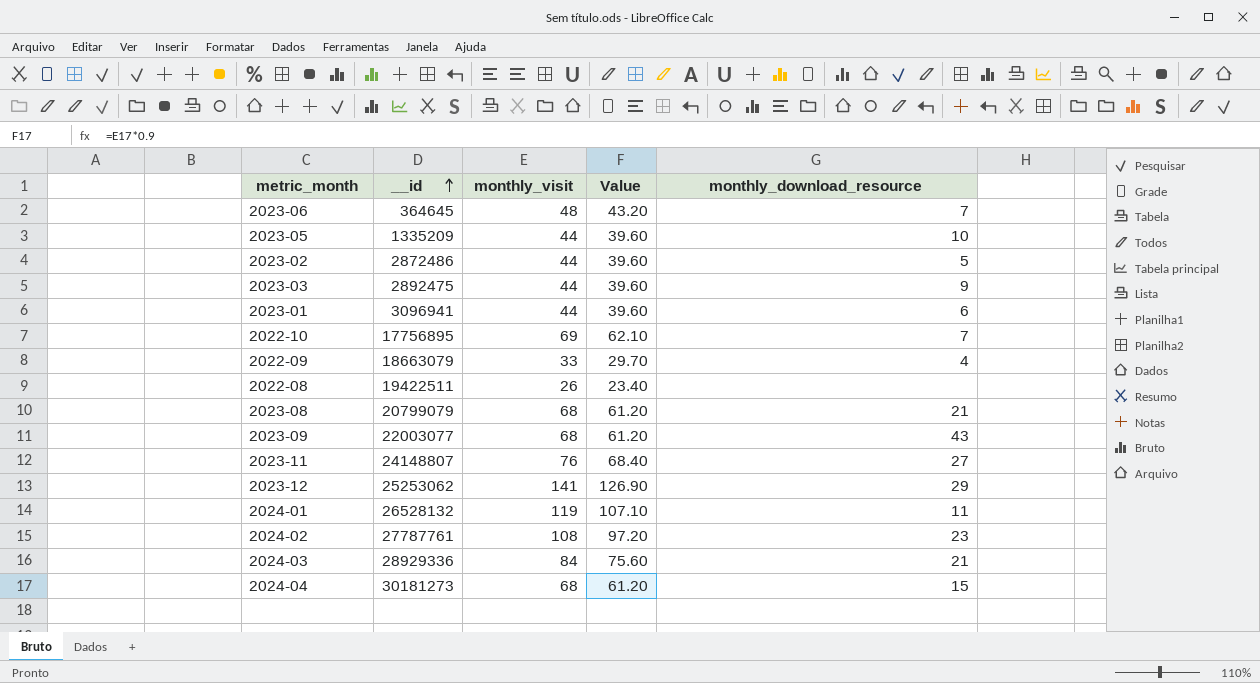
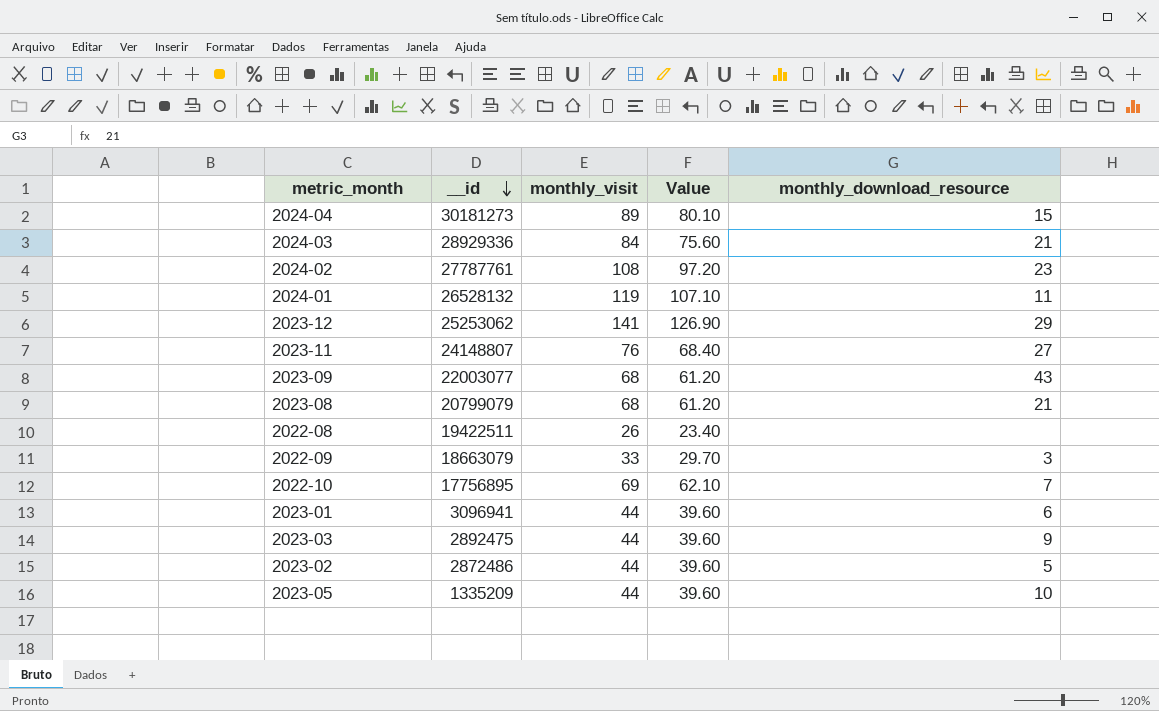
row order: __id ascending -> __id descending
row 2023-06: 364645 | 48 | 43.20 | 7 -> none
2024-04 | monthly_visit: 68 -> 89
2024-04 | Value: 61.20 -> 80.10
2022-09 | monthly_download_resource: 4 -> 3

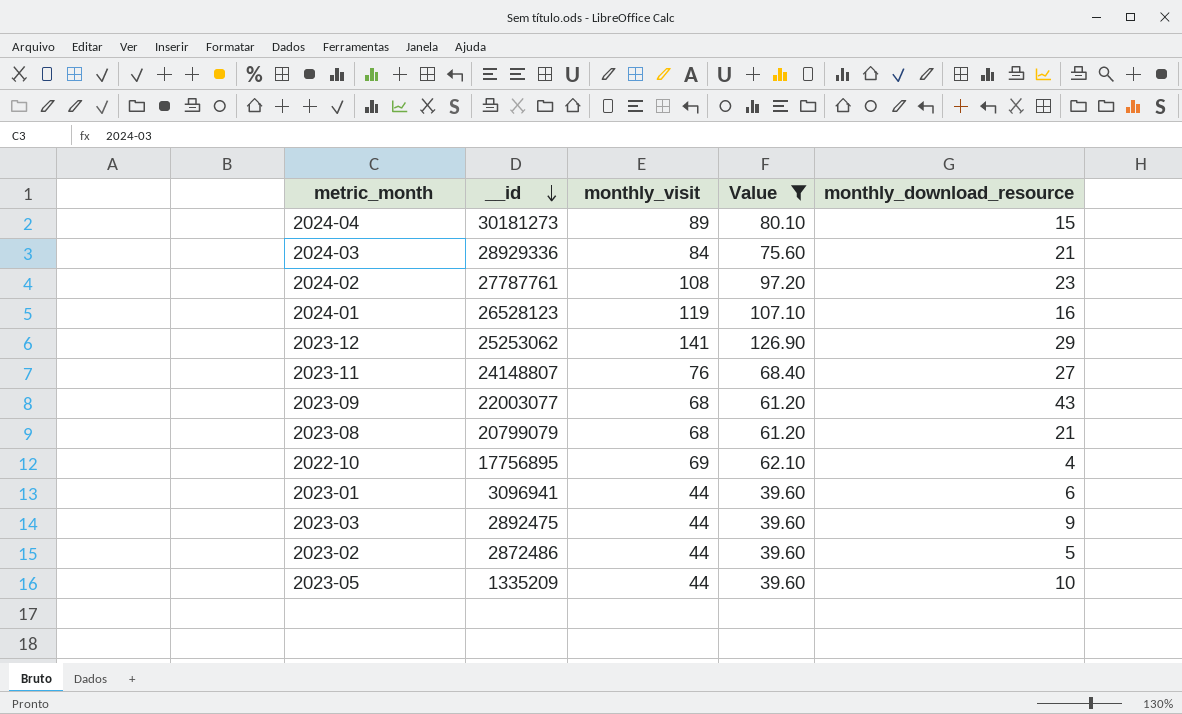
filter: none -> Value >= 39.60
2024-01 | __id: 26528132 -> 26528123
2024-01 | monthly_download_resource: 11 -> 16
2022-10 | monthly_download_resource: 7 -> 4

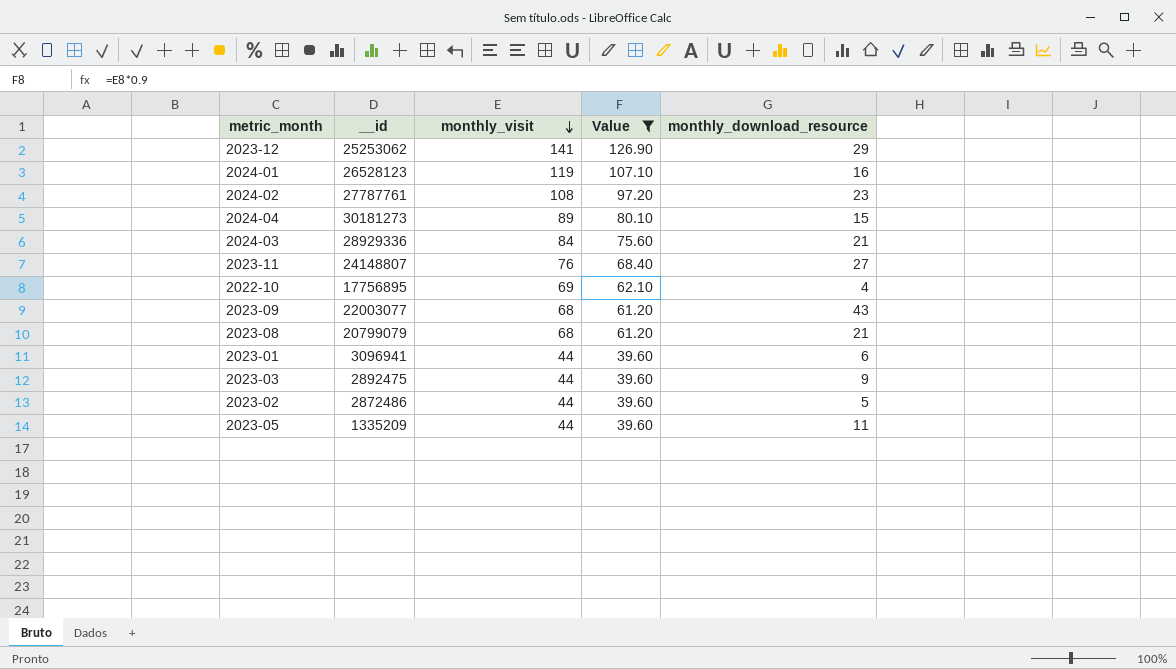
row order: __id descending -> monthly_visit descending
2023-05 | monthly_download_resource: 10 -> 11

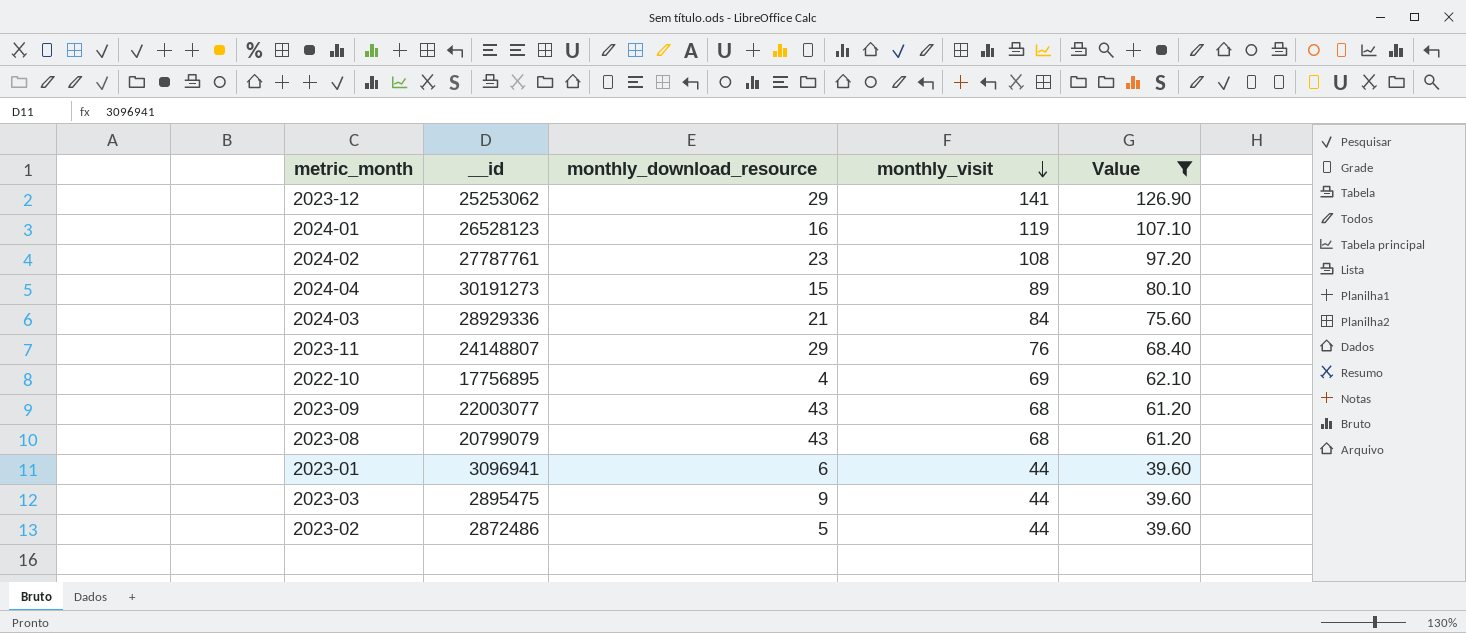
column monthly_download_resource | position: 5 -> 3
row 2023-05: 1335209 | 44 | 39.60 | 11 -> none
2024-04 | __id: 30181273 -> 30191273
2023-11 | monthly_download_resource: 27 -> 29
2023-08 | monthly_download_resource: 21 -> 43
2023-03 | __id: 2892475 -> 2895475

